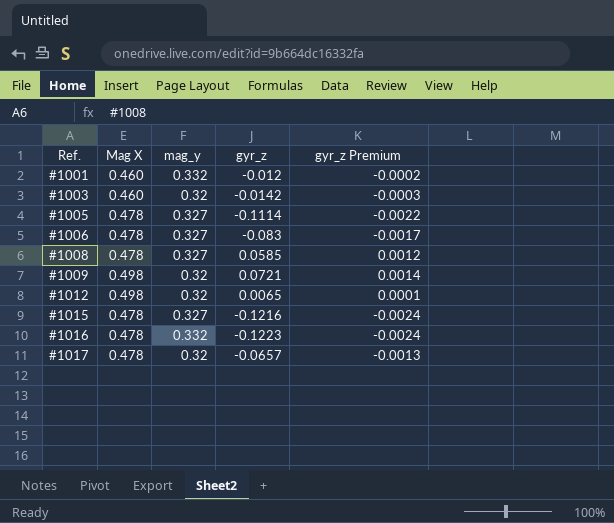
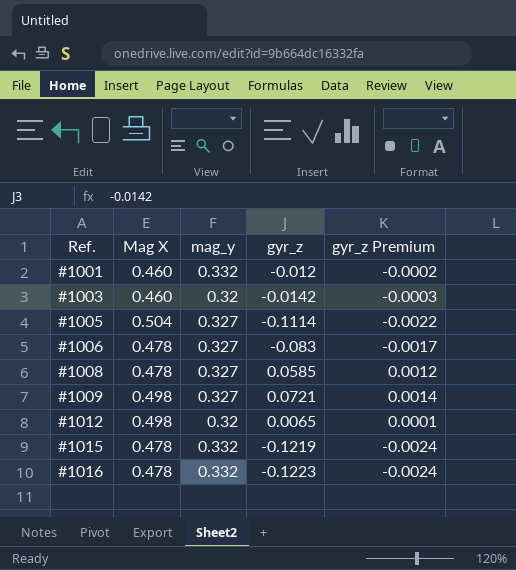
row #1017: 0.478 | 0.32 | -0.0657 | -0.0013 -> none
#1005 | Mag X: 0.478 -> 0.504
#1009 | mag_y: 0.32 -> 0.327
#1015 | mag_y: 0.327 -> 0.332
#1015 | gyr_z: -0.1216 -> -0.1219

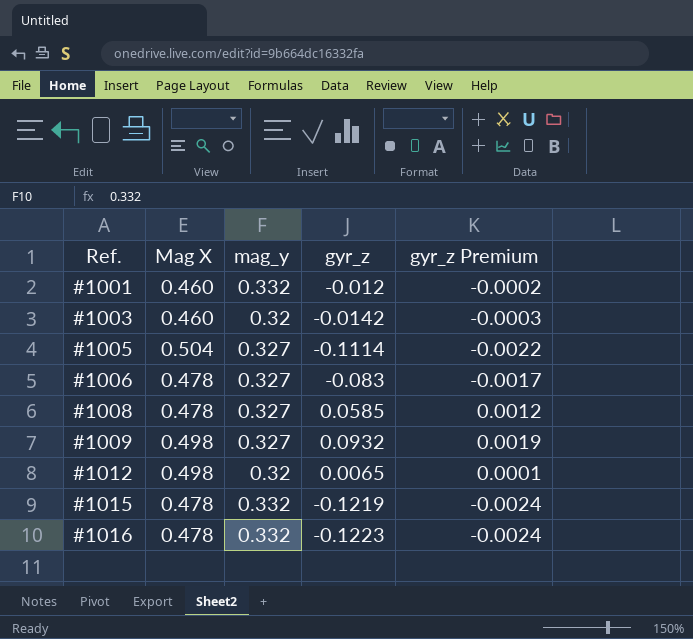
#1009 | gyr_z: 0.0721 -> 0.0932
#1009 | gyr_z Premium: 0.0014 -> 0.0019

